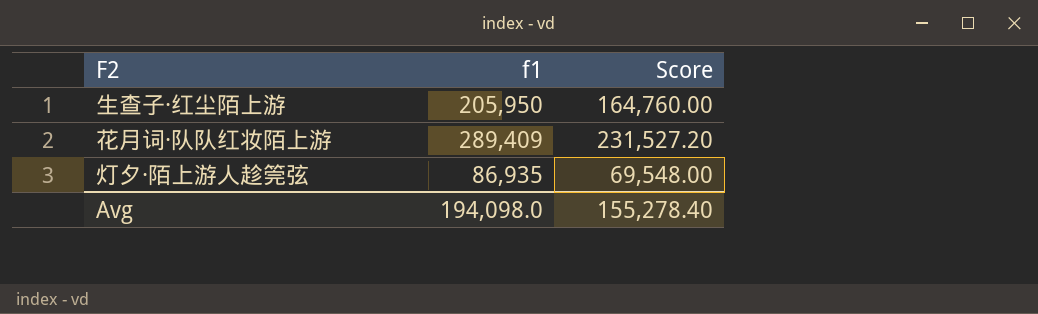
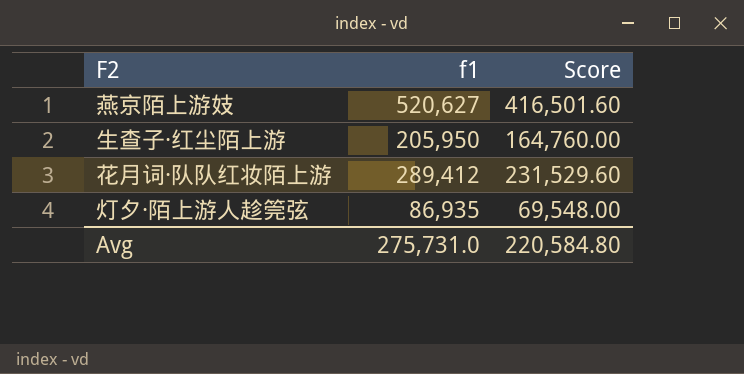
row 燕京陌上游妓: none -> 520,627 | 416,501.60
花月词·队队红妆陌上游 | f1: 289,409 -> 289,412
花月词·队队红妆陌上游 | Score: 231,527.20 -> 231,529.60
Avg | f1: 194,098.0 -> 275,731.0
Avg | Score: 155,278.40 -> 220,584.80

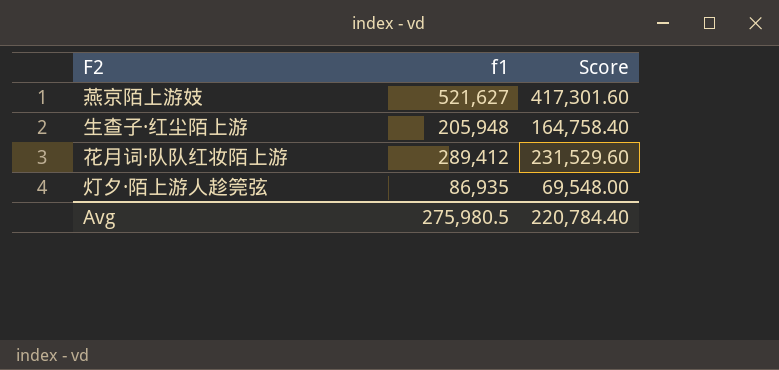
燕京陌上游妓 | f1: 520,627 -> 521,627
燕京陌上游妓 | Score: 416,501.60 -> 417,301.60
生查子·红尘陌上游 | f1: 205,950 -> 205,948
生查子·红尘陌上游 | Score: 164,760.00 -> 164,758.40
Avg | f1: 275,731.0 -> 275,980.5
Avg | Score: 220,584.80 -> 220,784.40

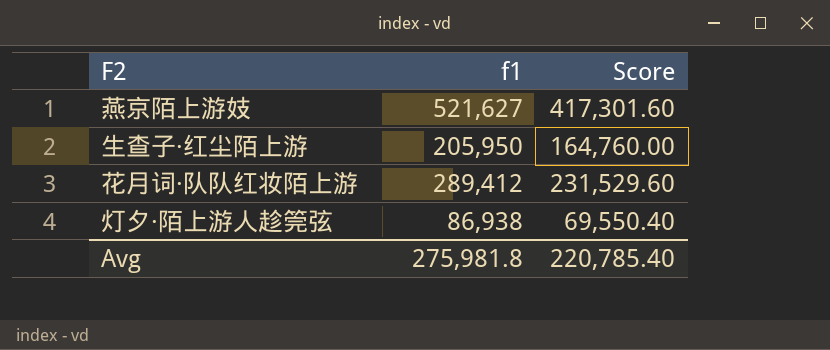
生查子·红尘陌上游 | f1: 205,948 -> 205,950
生查子·红尘陌上游 | Score: 164,758.40 -> 164,760.00
灯夕·陌上游人趁筦弦 | f1: 86,935 -> 86,938
灯夕·陌上游人趁筦弦 | Score: 69,548.00 -> 69,550.40
Avg | f1: 275,980.5 -> 275,981.8
Avg | Score: 220,784.40 -> 220,785.40

